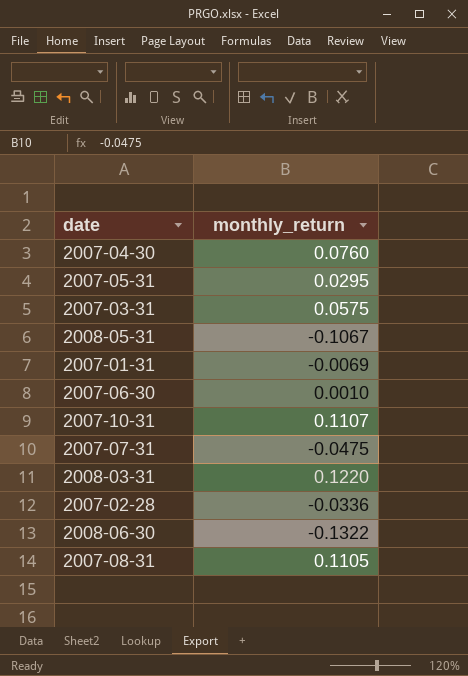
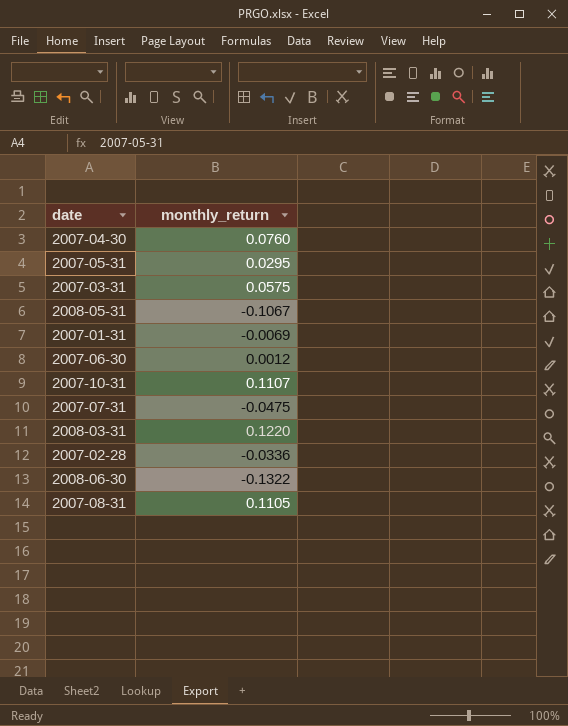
2007-06-30 | monthly_return: 0.0010 -> 0.0012

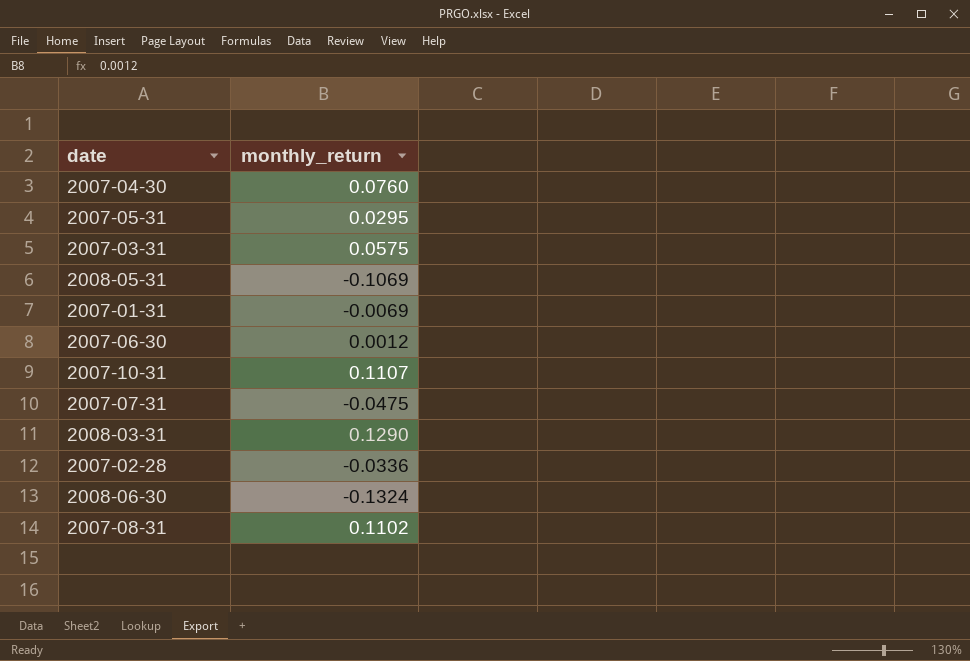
2008-05-31 | monthly_return: -0.1067 -> -0.1069
2008-03-31 | monthly_return: 0.1220 -> 0.1290
2008-06-30 | monthly_return: -0.1322 -> -0.1324
2007-08-31 | monthly_return: 0.1105 -> 0.1102

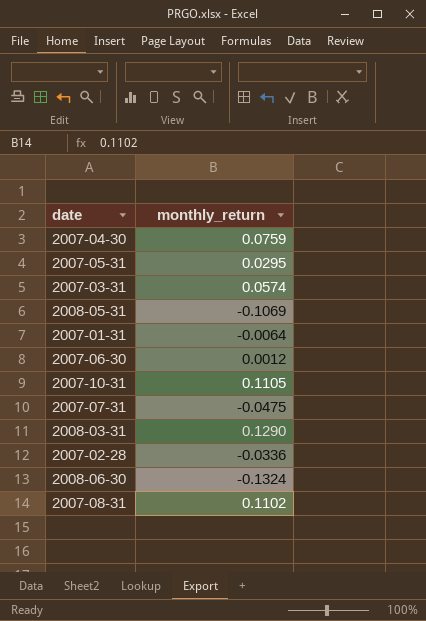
2007-04-30 | monthly_return: 0.0760 -> 0.0759
2007-03-31 | monthly_return: 0.0575 -> 0.0574
2007-01-31 | monthly_return: -0.0069 -> -0.0064
2007-10-31 | monthly_return: 0.1107 -> 0.1105

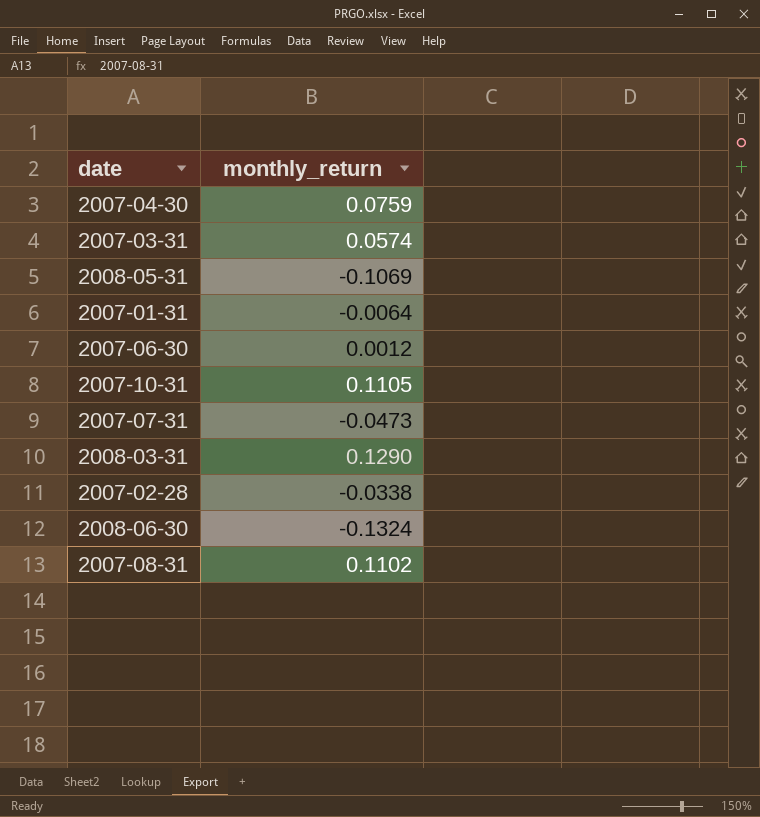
row 2007-05-31: 0.0295 -> none
2007-07-31 | monthly_return: -0.0475 -> -0.0473
2007-02-28 | monthly_return: -0.0336 -> -0.0338

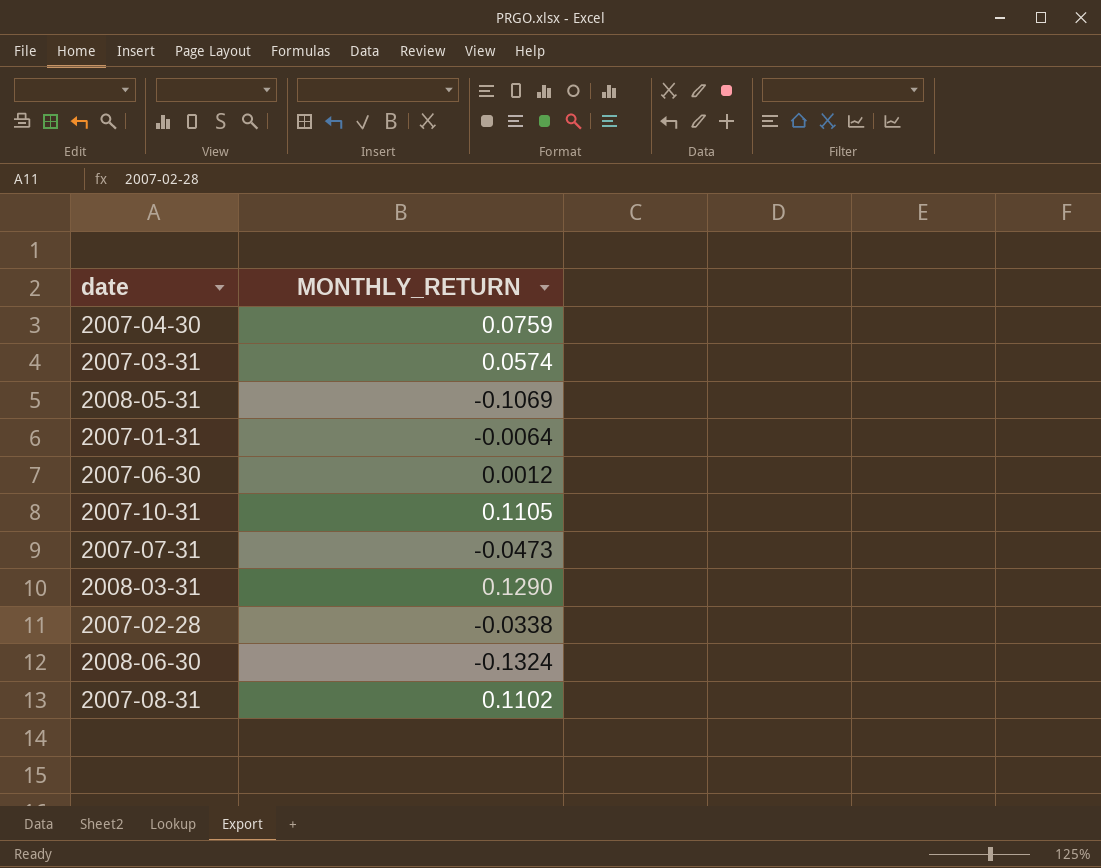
column name: monthly_return -> MONTHLY_RETURN

